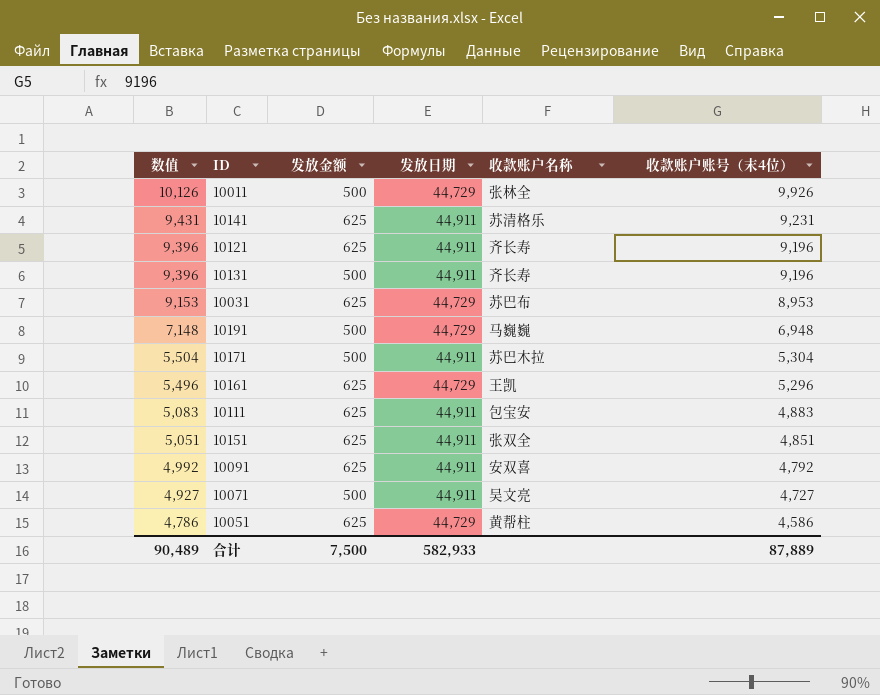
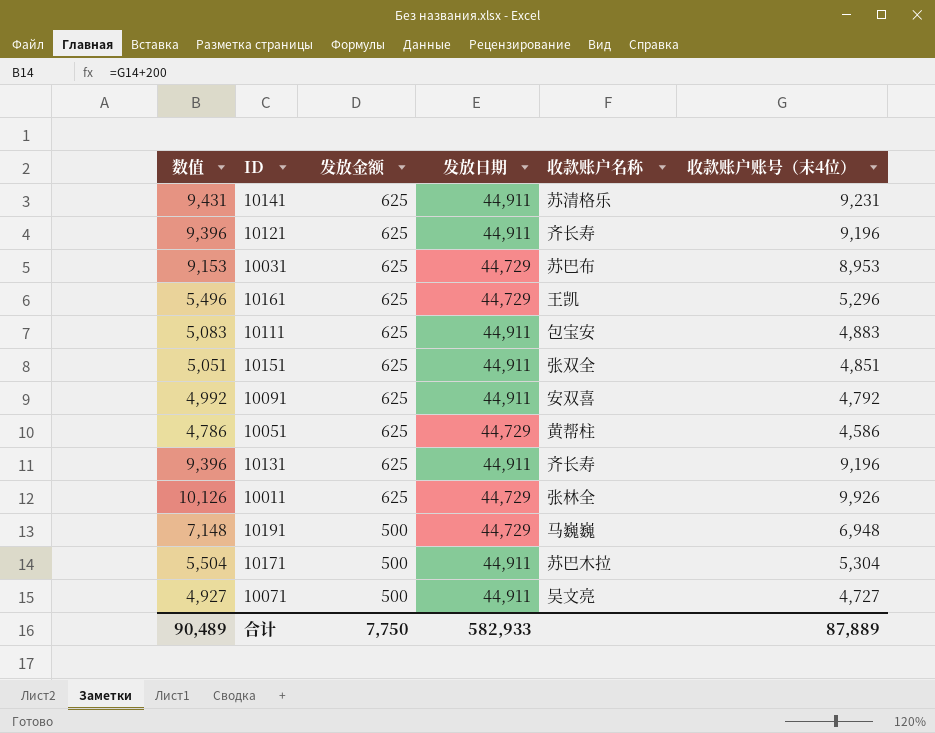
row order: 数值 descending -> 发放金额 descending
10131 | 发放金额: 500 -> 625
10011 | 发放金额: 500 -> 625
合计 | 发放金额: 7,500 -> 7,750

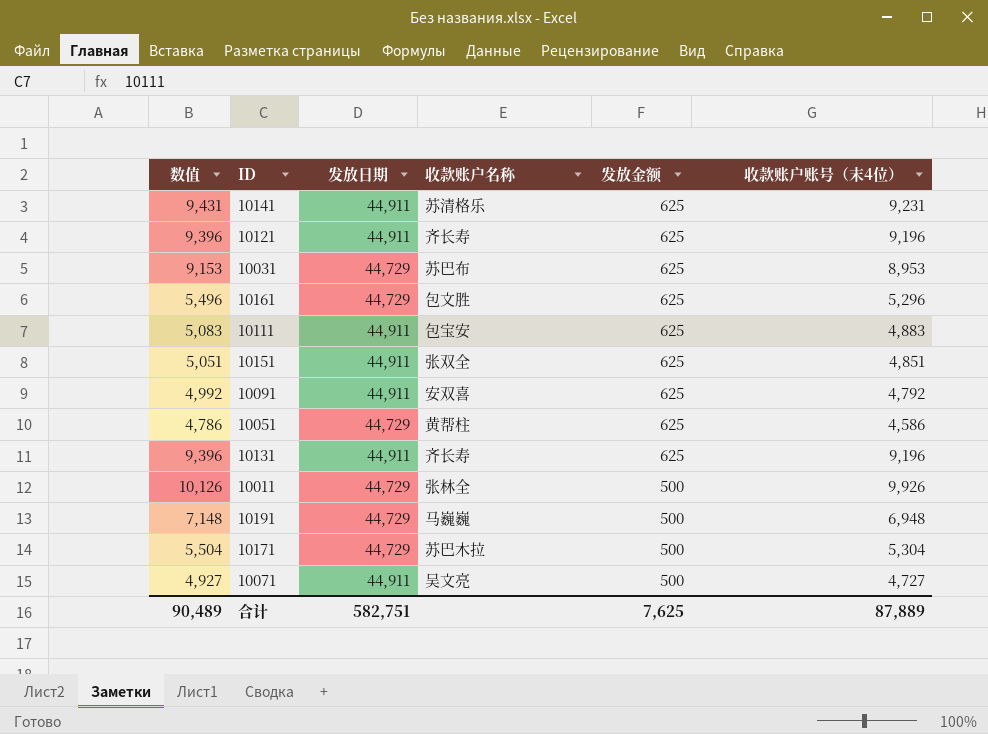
column 发放金额 | position: 3 -> 5
10161 | 收款账户名称: 王凯 -> 包文胜
10011 | 发放金额: 625 -> 500
10171 | 发放日期: 44,911 -> 44,729
合计 | 发放日期: 582,933 -> 582,751
合计 | 发放金额: 7,750 -> 7,625

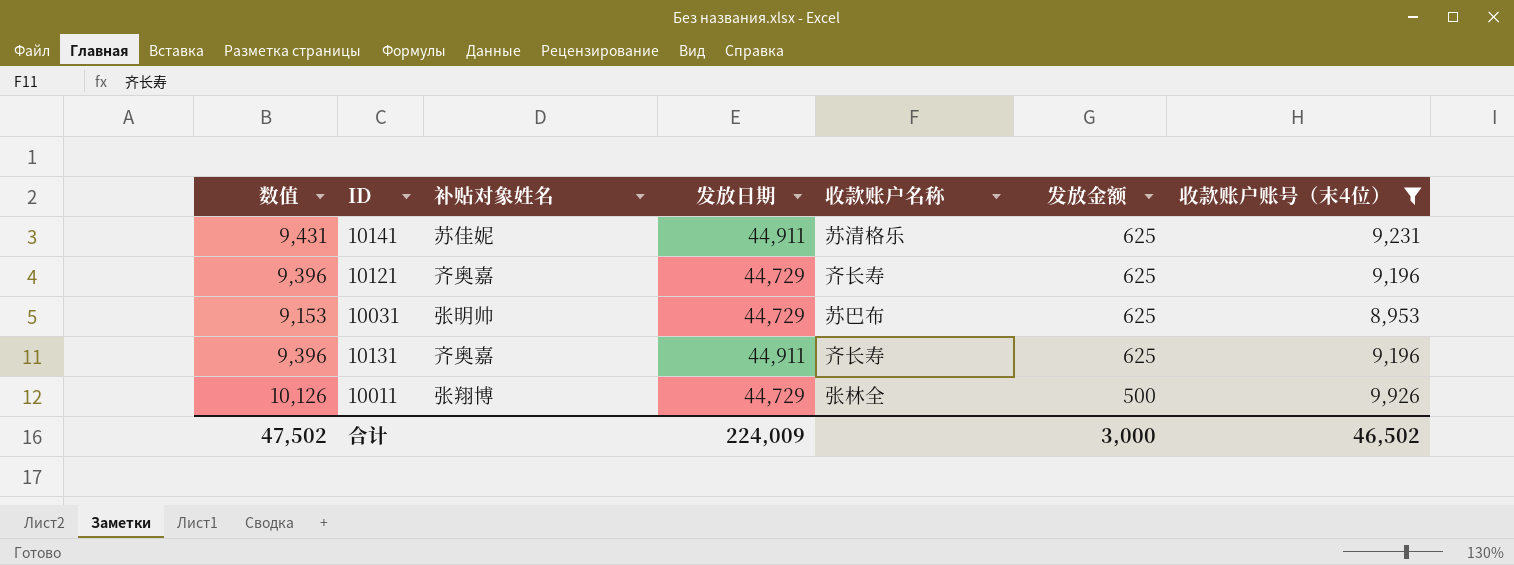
filter: none -> 收款账户账号（末4位） >= 8,953
column 补贴对象姓名 | position: none -> 3
10121 | 发放日期: 44,911 -> 44,729
合计 | 数值: 90,489 -> 47,502
合计 | 发放日期: 582,751 -> 224,009
合计 | 发放金额: 7,625 -> 3,000
合计 | 收款账户账号（末4位）: 87,889 -> 46,502

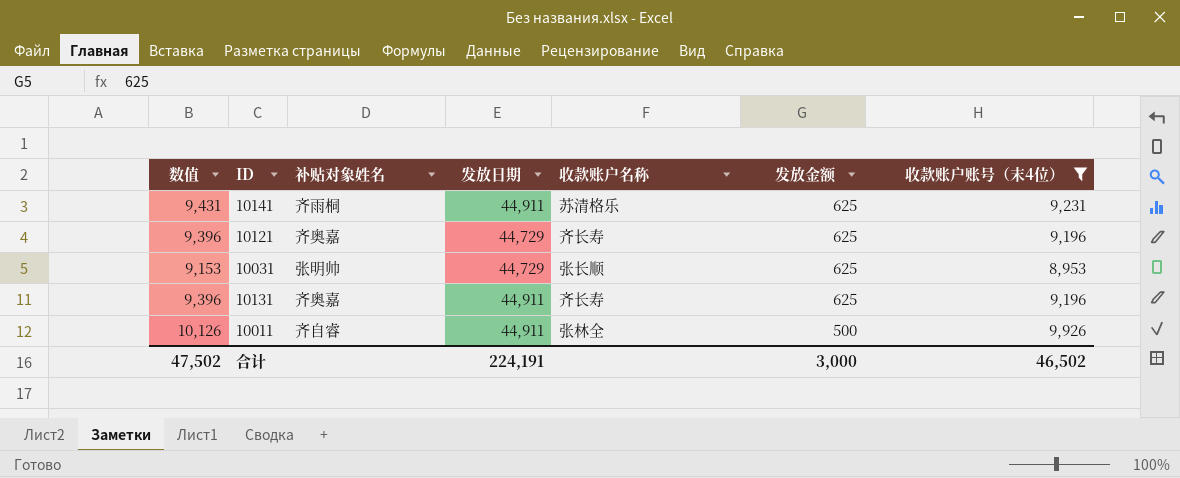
10141 | 补贴对象姓名: 苏佳妮 -> 齐雨桐
10031 | 收款账户名称: 苏巴布 -> 张长顺
10011 | 补贴对象姓名: 张翔博 -> 齐自睿
10011 | 发放日期: 44,729 -> 44,911
合计 | 发放日期: 224,009 -> 224,191

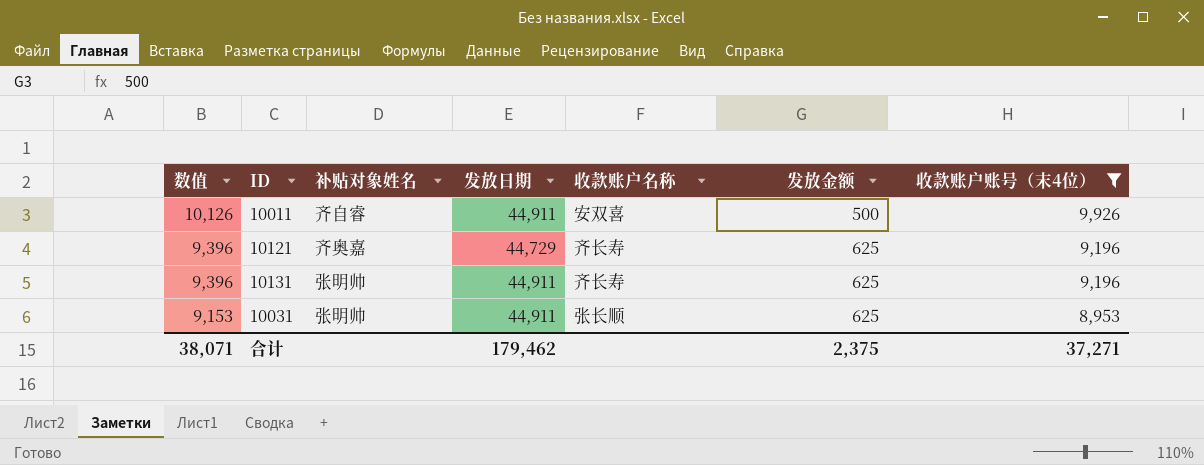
row order: 发放金额 descending -> 数值 descending
row 10141: 9,431 | 齐雨桐 | 44,911 | 苏清格乐 | 625 | 9,231 -> none
10011 | 收款账户名称: 张林全 -> 安双喜
10131 | 补贴对象姓名: 齐奥嘉 -> 张明帅
10031 | 发放日期: 44,729 -> 44,911
合计 | 数值: 47,502 -> 38,071
合计 | 发放日期: 224,191 -> 179,462
合计 | 发放金额: 3,000 -> 2,375
合计 | 收款账户账号（末4位）: 46,502 -> 37,271

